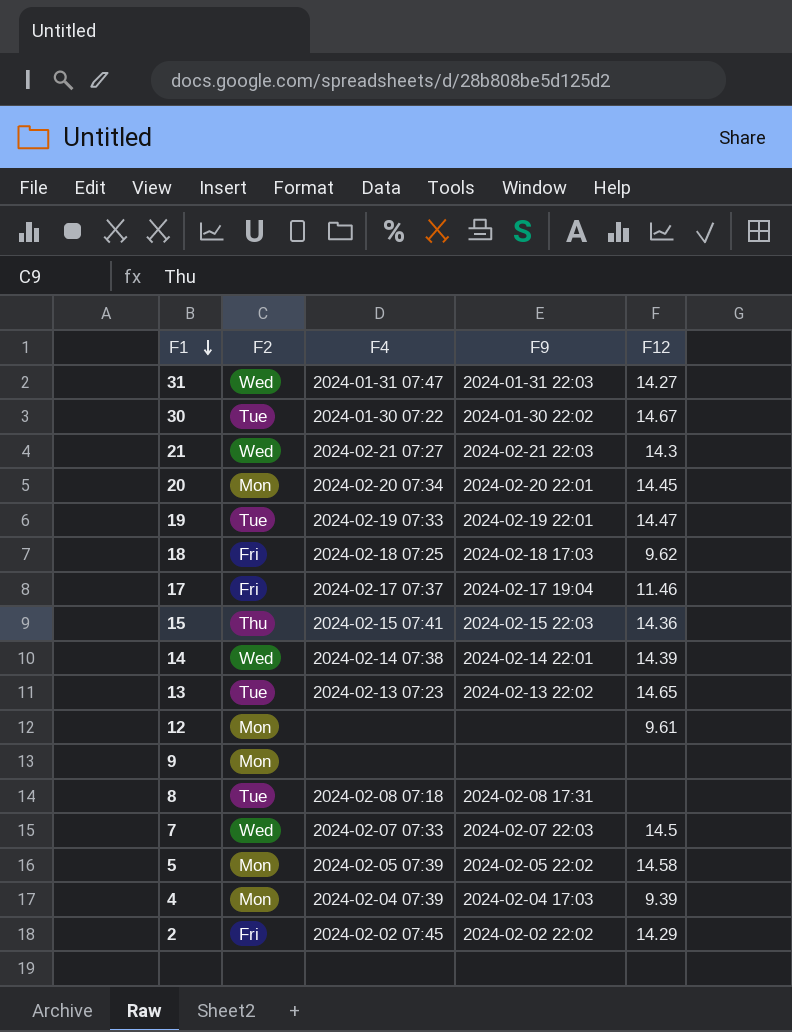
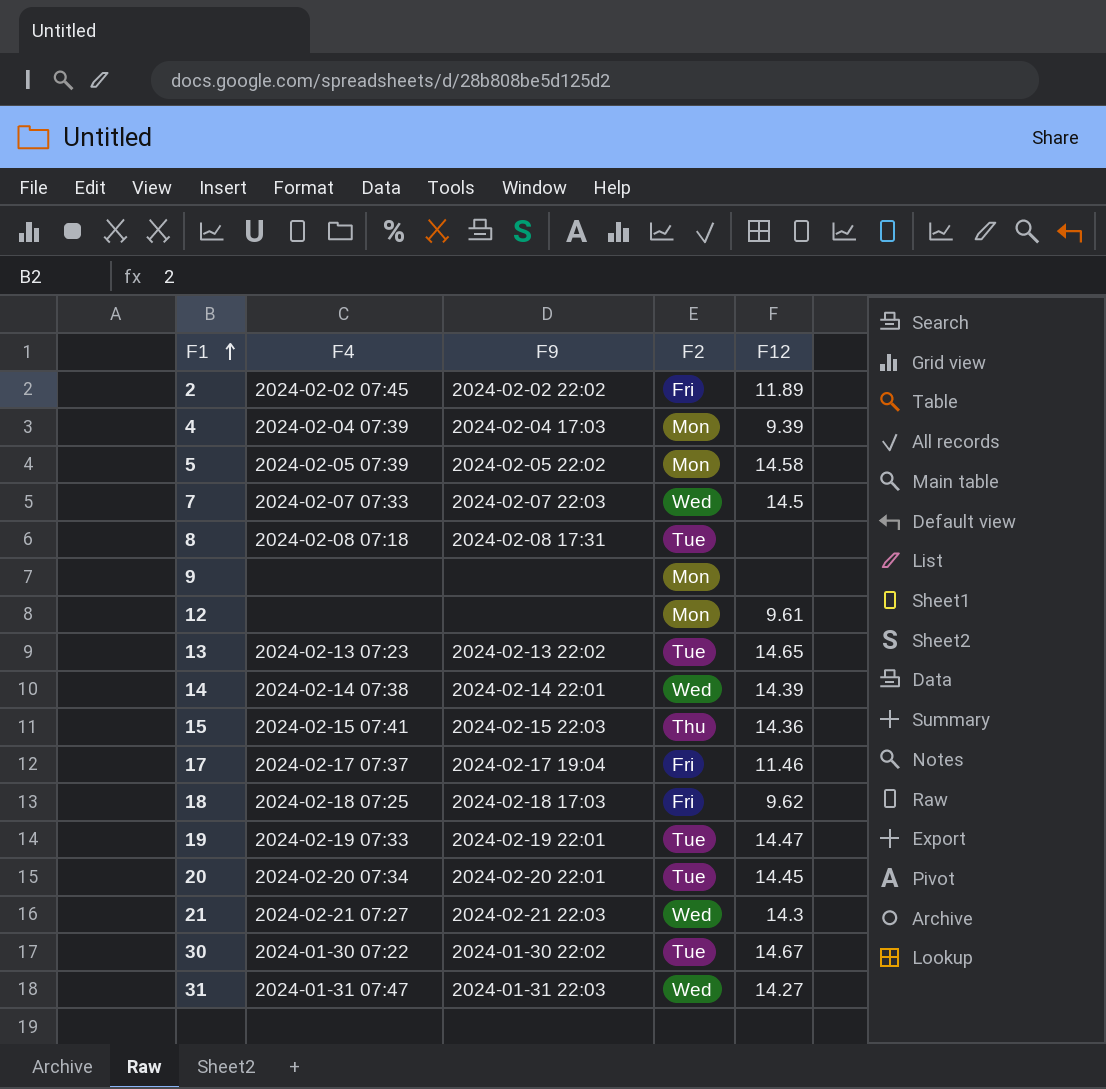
row order: F1 descending -> F1 ascending
column F2 | position: 2 -> 4
2 | F12: 14.29 -> 11.89
20 | F2: Mon -> Tue

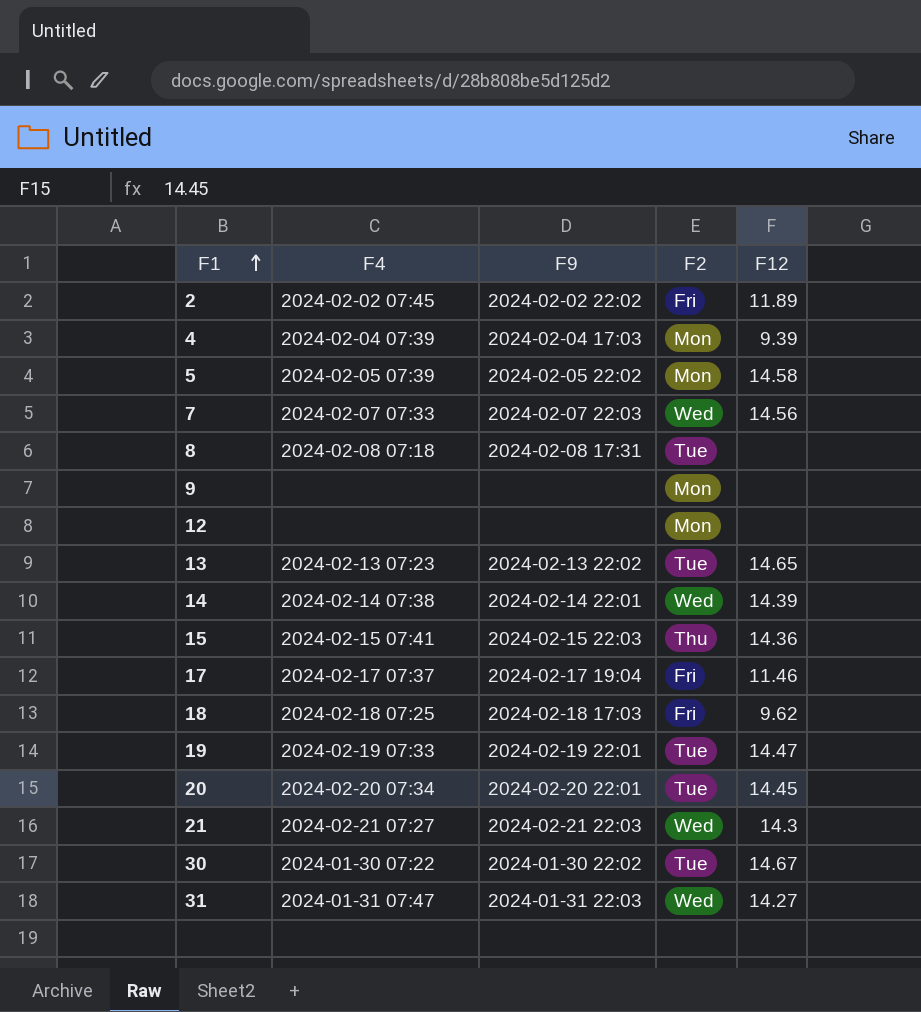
7 | F12: 14.5 -> 14.56
12 | F12: 9.61 -> none

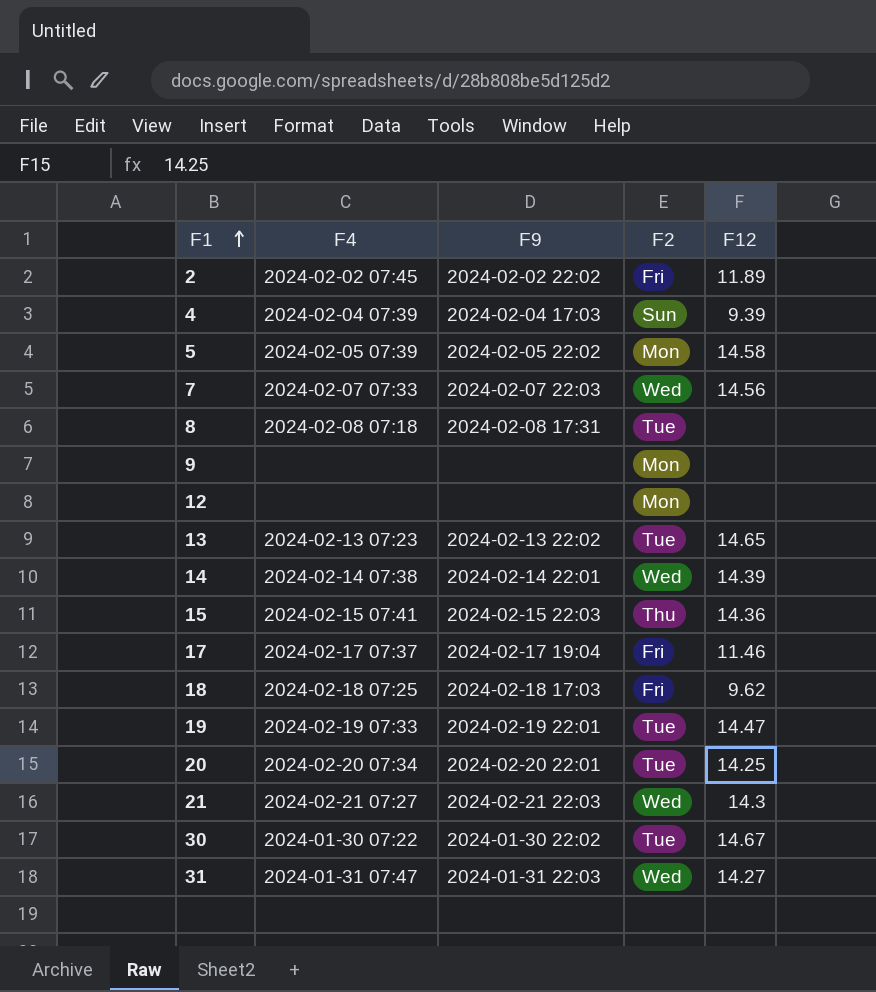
4 | F2: Mon -> Sun
20 | F12: 14.45 -> 14.25

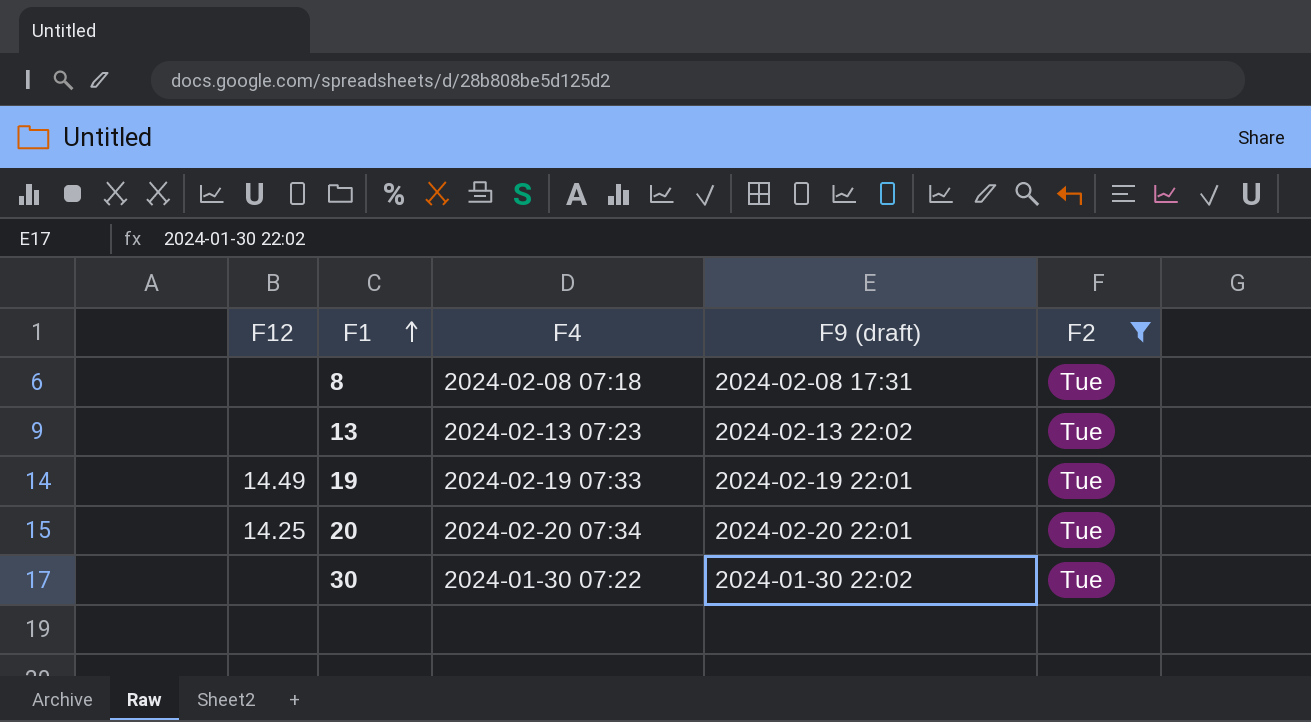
filter: none -> F2 = Tue
column F12 | position: 5 -> 1
column name: F9 -> F9 (draft)
13 | F12: 14.65 -> none
19 | F12: 14.47 -> 14.49
30 | F12: 14.67 -> none

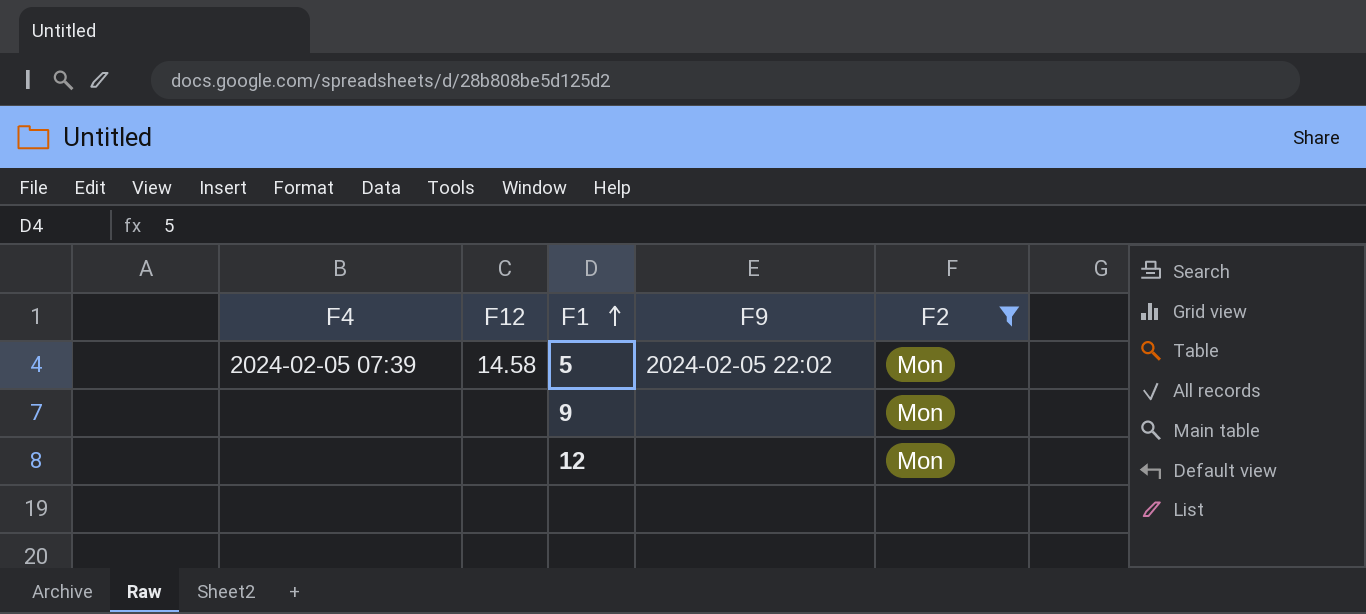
filter: F2 = Tue -> F2 = Mon
column F4 | position: 3 -> 1
column name: F9 (draft) -> F9

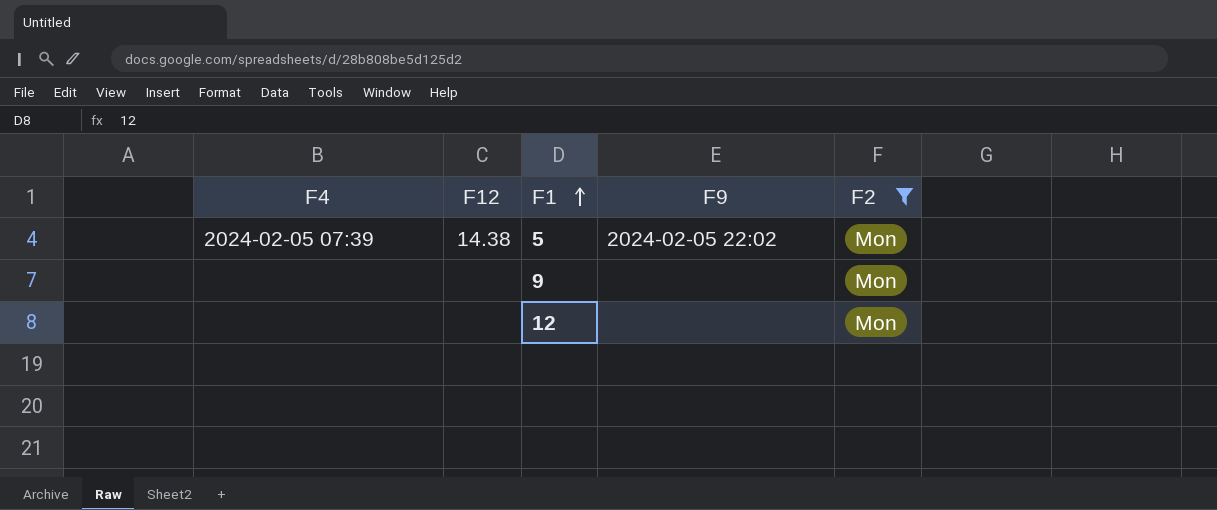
5 | F12: 14.58 -> 14.38

